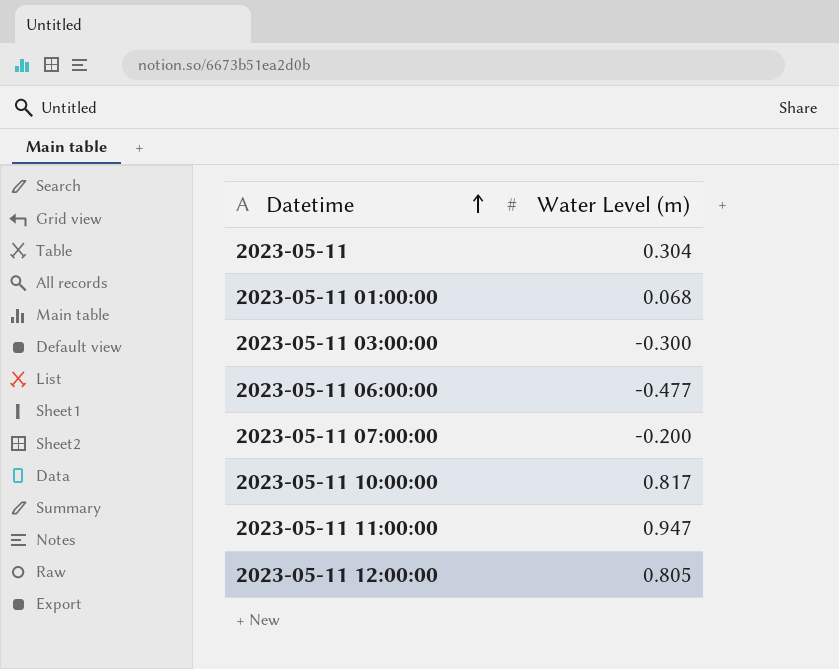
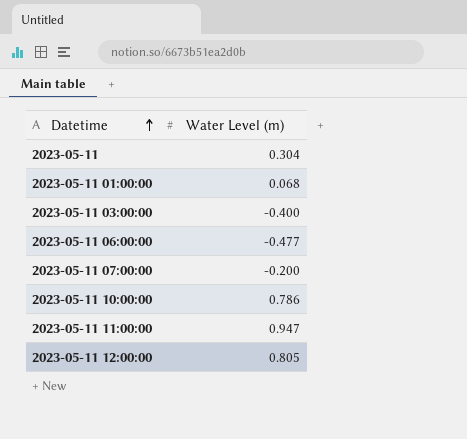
2023-05-11 03:00:00 | Water Level (m): -0.300 -> -0.400
2023-05-11 10:00:00 | Water Level (m): 0.817 -> 0.786

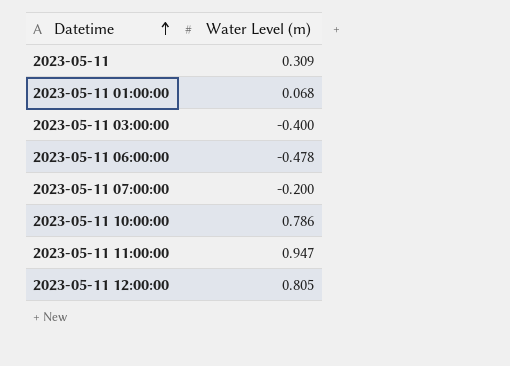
2023-05-11 | Water Level (m): 0.304 -> 0.309
2023-05-11 06:00:00 | Water Level (m): -0.477 -> -0.478

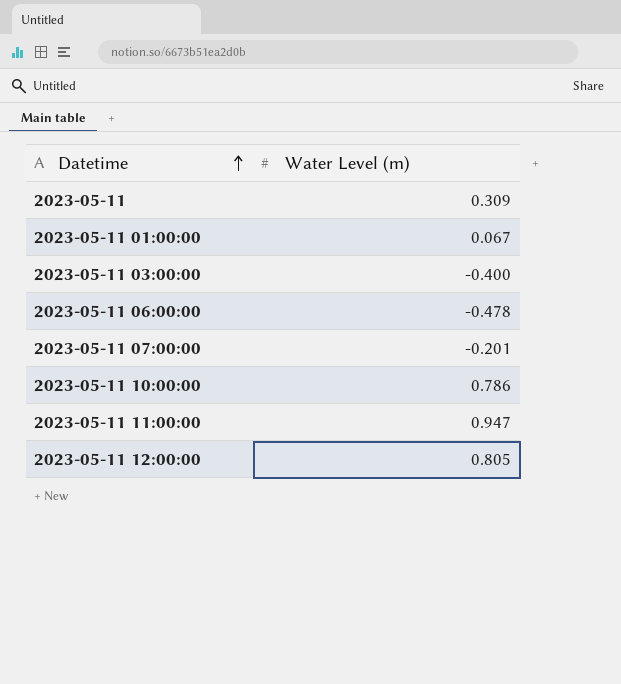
2023-05-11 01:00:00 | Water Level (m): 0.068 -> 0.067
2023-05-11 07:00:00 | Water Level (m): -0.200 -> -0.201

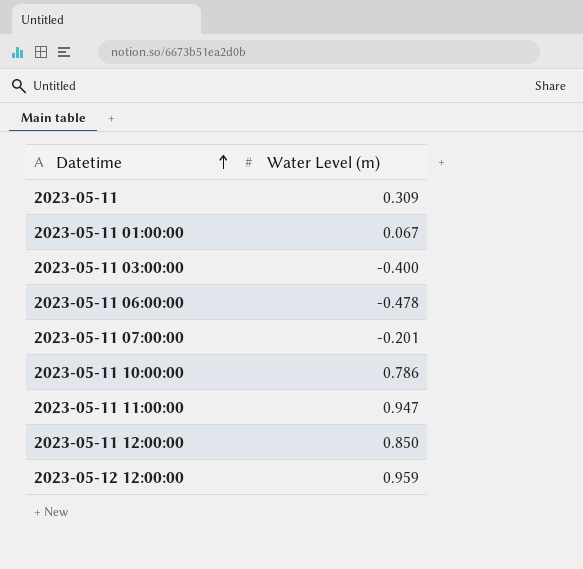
2023-05-11 12:00:00 | Water Level (m): 0.805 -> 0.850
row 2023-05-12 12:00:00: none -> 0.959

